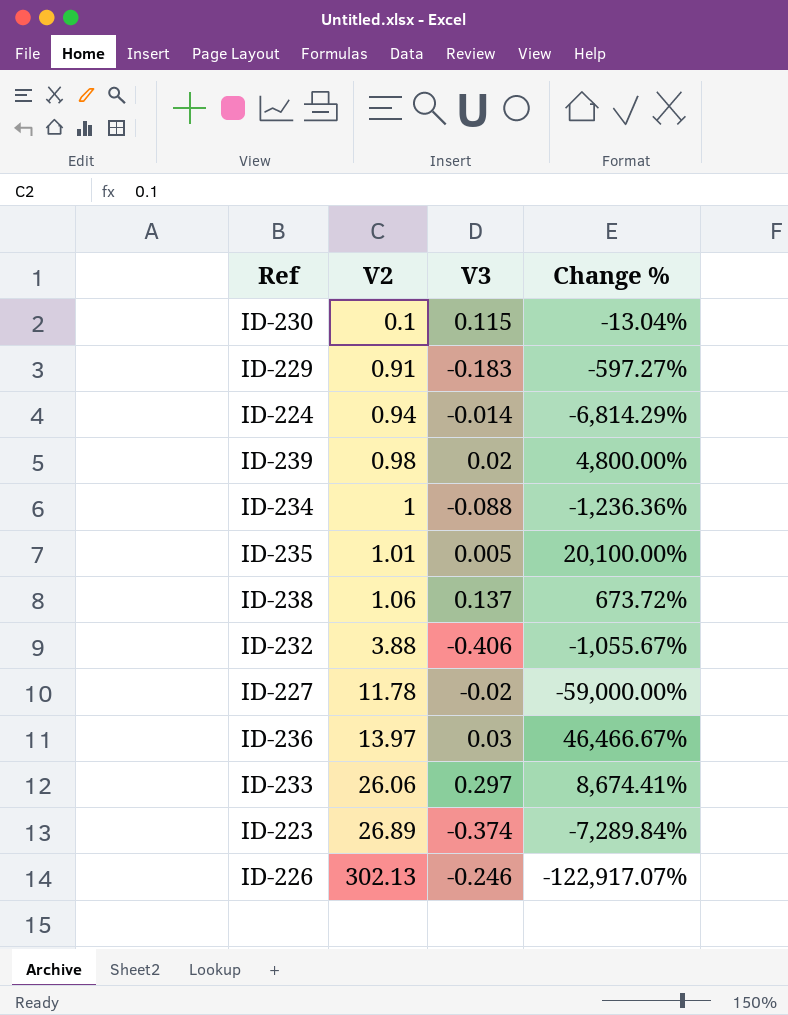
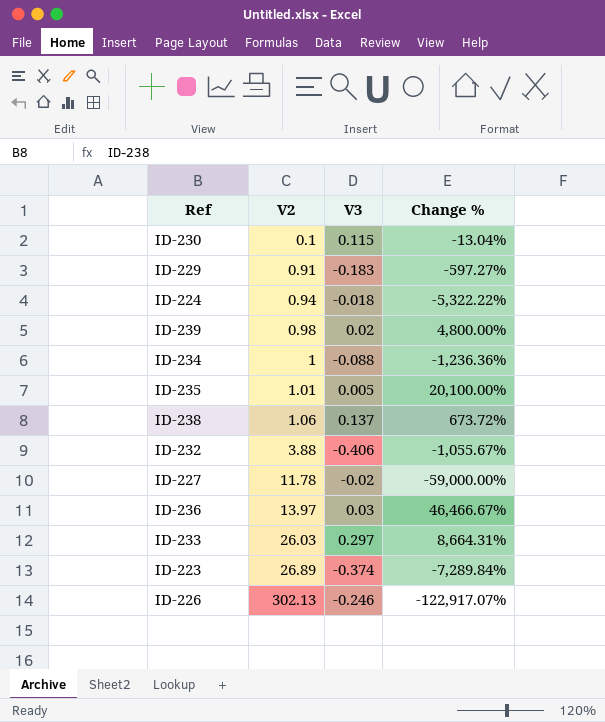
ID-224 | V3: -0.014 -> -0.018
ID-224 | Change %: -6,814.29% -> -5,322.22%
ID-233 | V2: 26.06 -> 26.03
ID-233 | Change %: 8,674.41% -> 8,664.31%

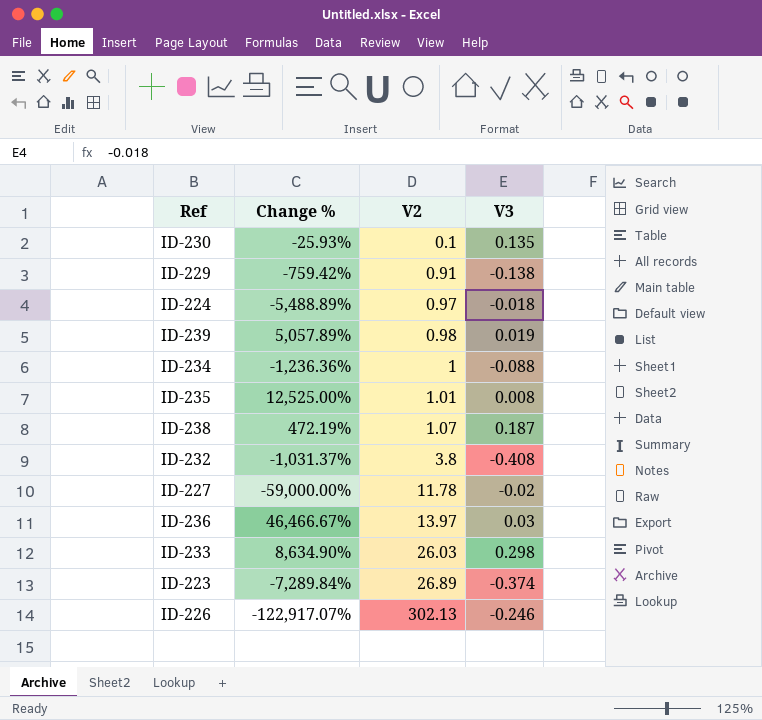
column Change % | position: 4 -> 2
ID-230 | Change %: -13.04% -> -25.93%
ID-230 | V3: 0.115 -> 0.135
ID-229 | Change %: -597.27% -> -759.42%
ID-229 | V3: -0.183 -> -0.138
ID-224 | Change %: -5,322.22% -> -5,488.89%
ID-224 | V2: 0.94 -> 0.97
ID-239 | Change %: 4,800.00% -> 5,057.89%
ID-239 | V3: 0.02 -> 0.019
ID-235 | Change %: 20,100.00% -> 12,525.00%
ID-235 | V3: 0.005 -> 0.008
ID-238 | Change %: 673.72% -> 472.19%
ID-238 | V2: 1.06 -> 1.07
ID-238 | V3: 0.137 -> 0.187
ID-232 | Change %: -1,055.67% -> -1,031.37%
ID-232 | V2: 3.88 -> 3.8
ID-232 | V3: -0.406 -> -0.408
ID-233 | Change %: 8,664.31% -> 8,634.90%
ID-233 | V3: 0.297 -> 0.298

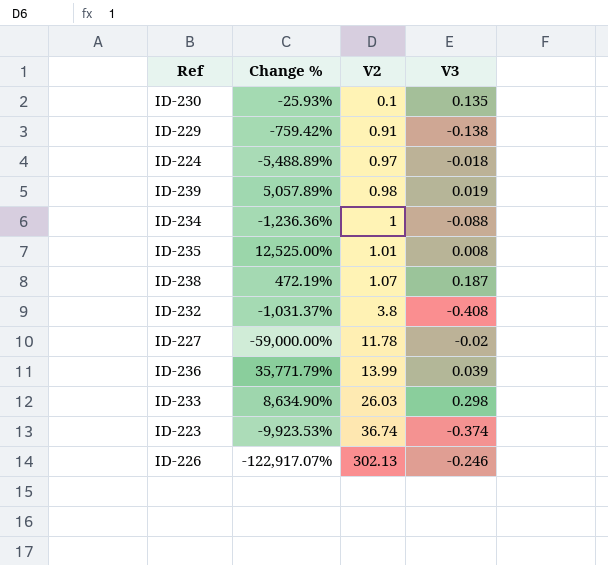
ID-236 | Change %: 46,466.67% -> 35,771.79%
ID-236 | V2: 13.97 -> 13.99
ID-236 | V3: 0.03 -> 0.039
ID-223 | Change %: -7,289.84% -> -9,923.53%
ID-223 | V2: 26.89 -> 36.74

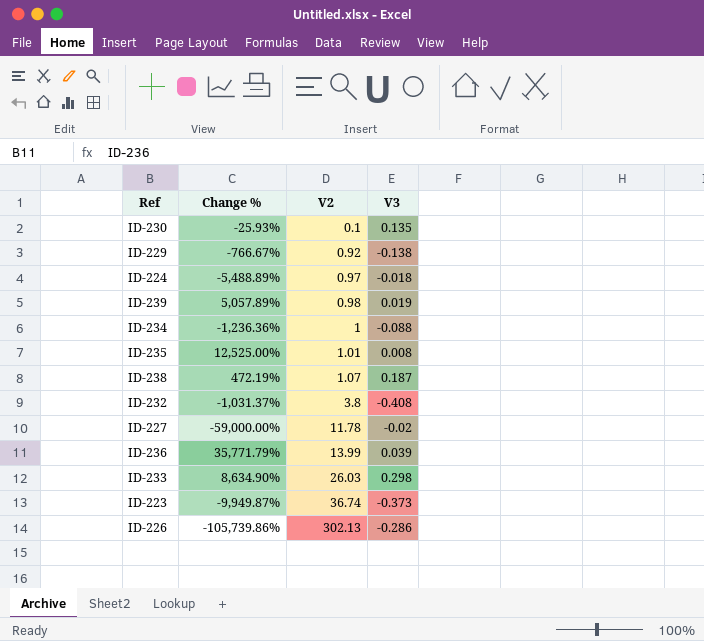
ID-229 | Change %: -759.42% -> -766.67%
ID-229 | V2: 0.91 -> 0.92
ID-223 | Change %: -9,923.53% -> -9,949.87%
ID-223 | V3: -0.374 -> -0.373
ID-226 | Change %: -122,917.07% -> -105,739.86%
ID-226 | V3: -0.246 -> -0.286

